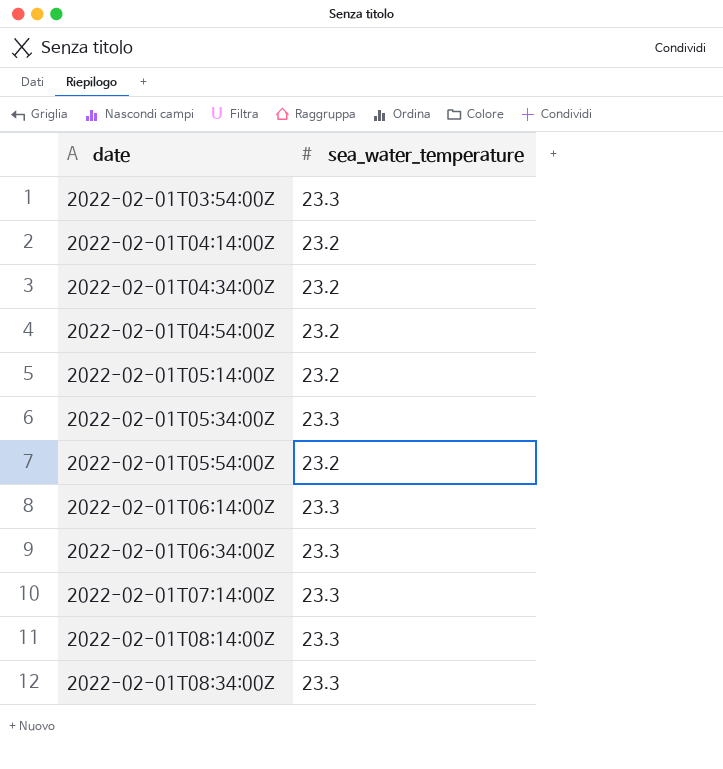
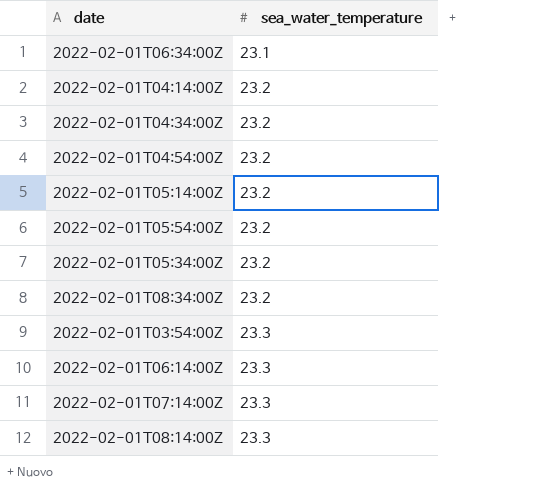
row order: date ascending -> sea_water_temperature ascending
2022-02-01T06:34:00Z | sea_water_temperature: 23.3 -> 23.1
2022-02-01T05:34:00Z | sea_water_temperature: 23.3 -> 23.2
2022-02-01T08:34:00Z | sea_water_temperature: 23.3 -> 23.2

